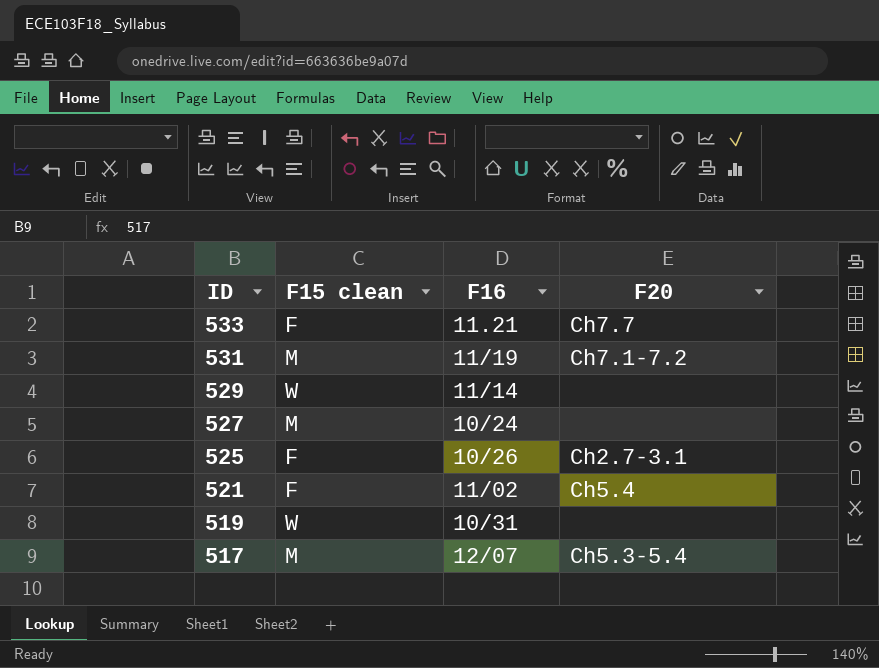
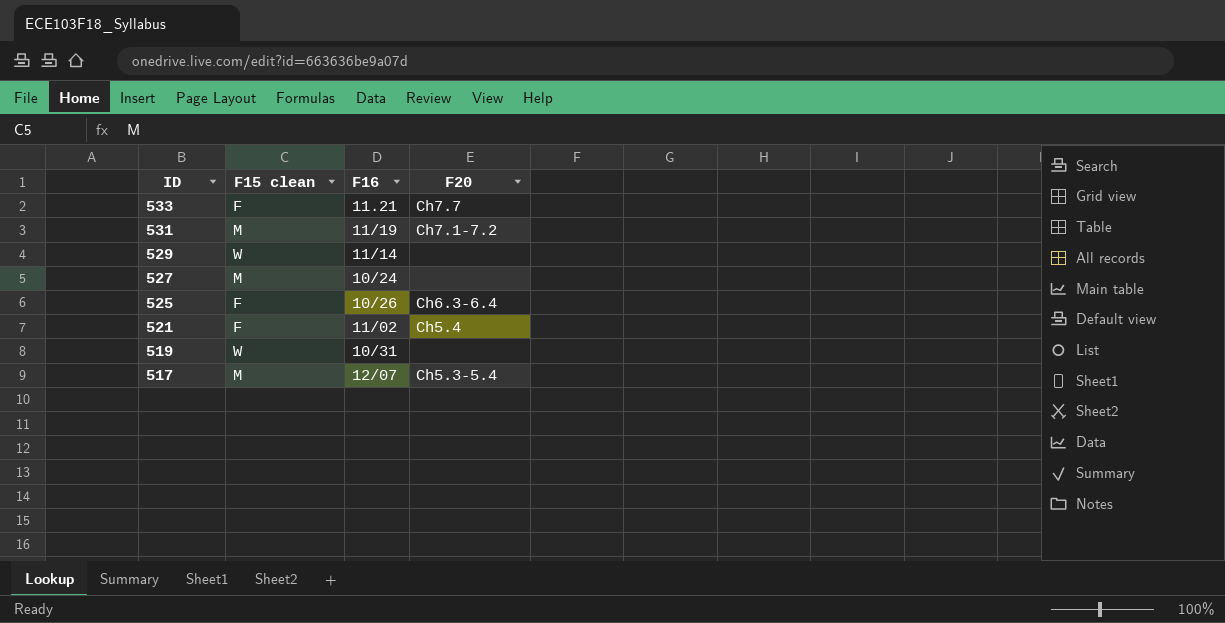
525 | F20: Ch2.7-3.1 -> Ch6.3-6.4

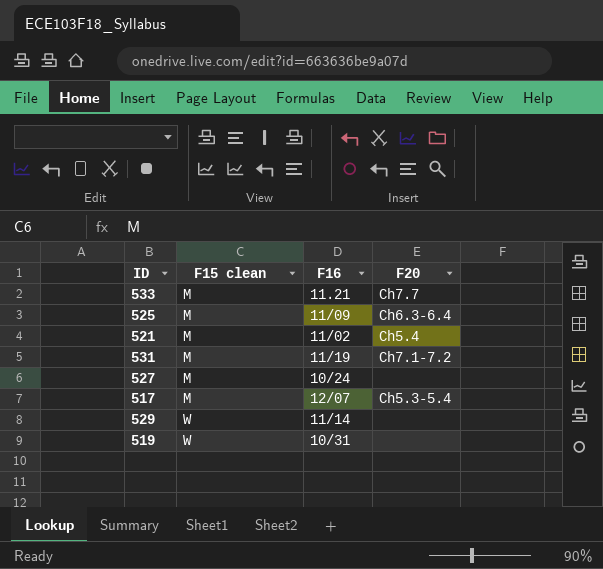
row order: ID descending -> F15 clean ascending
533 | F15 clean: F -> M
525 | F15 clean: F -> M
525 | F16: 10/26 -> 11/09
521 | F15 clean: F -> M

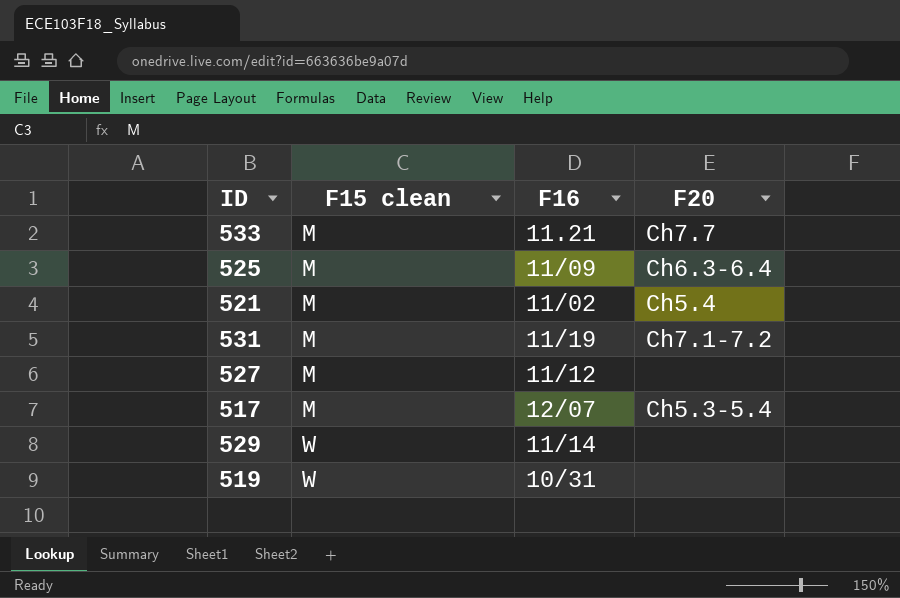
527 | F16: 10/24 -> 11/12

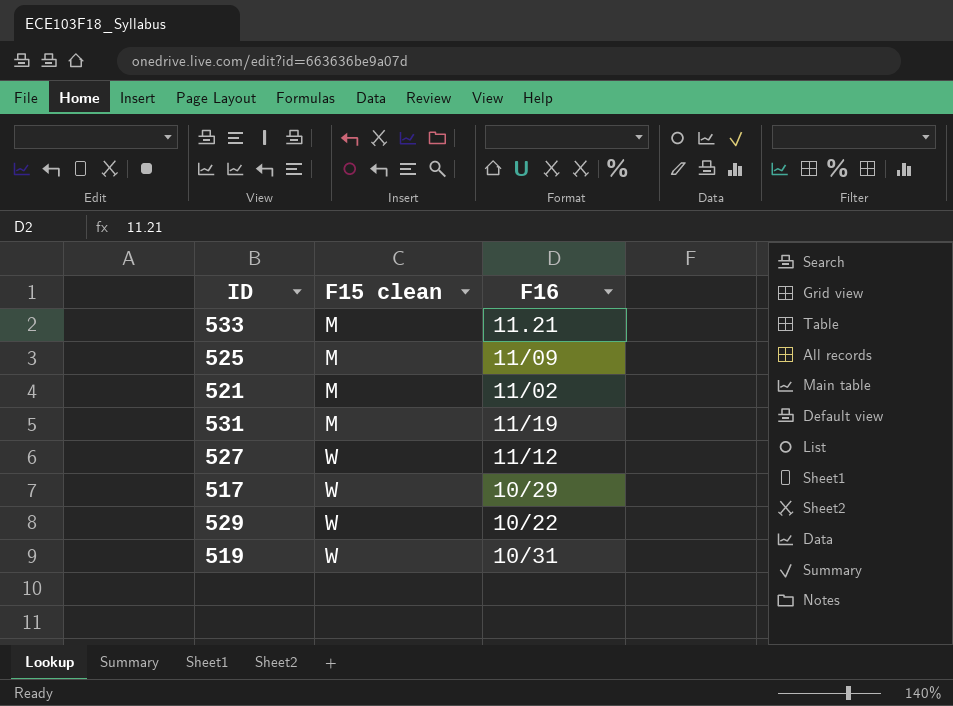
column F20 | position: 4 -> none
527 | F15 clean: M -> W
517 | F15 clean: M -> W
517 | F16: 12/07 -> 10/29
529 | F16: 11/14 -> 10/22

